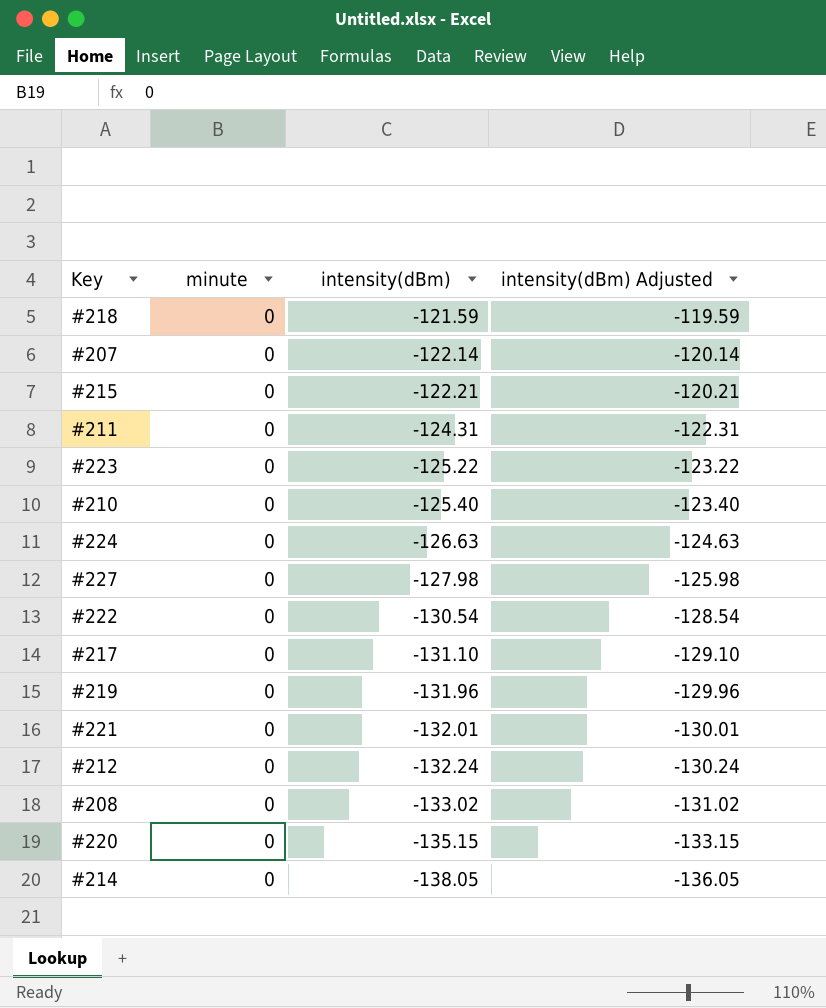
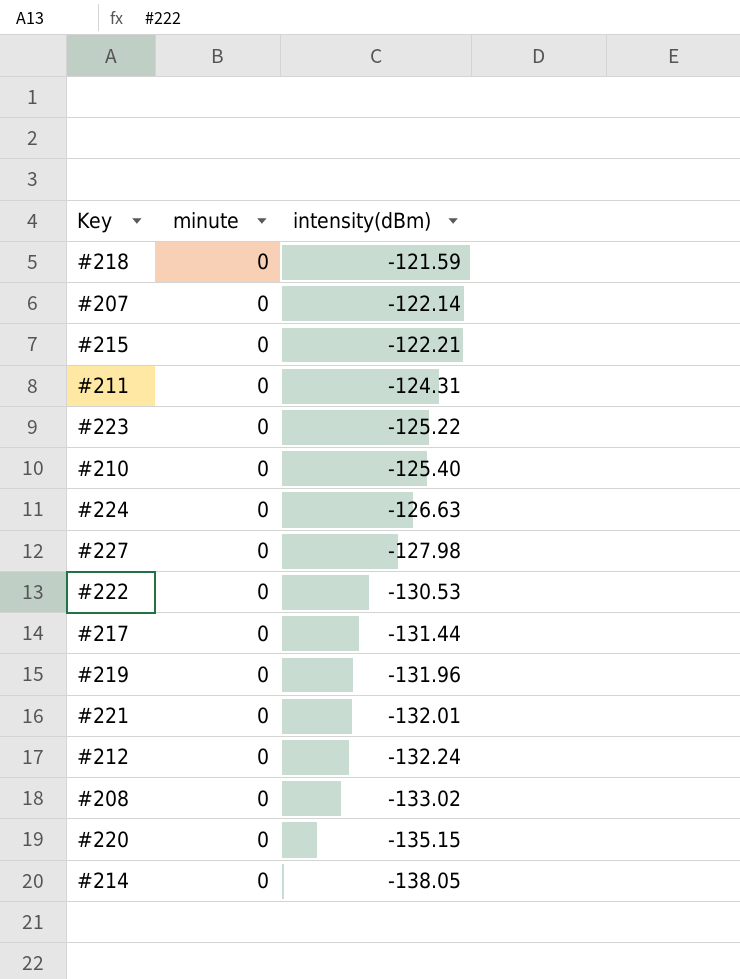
column intensity(dBm) Adjusted | formula: [intensity(dBm)] + 2 -> none
#222 | intensity(dBm): -130.54 -> -130.53
#217 | intensity(dBm): -131.10 -> -131.44

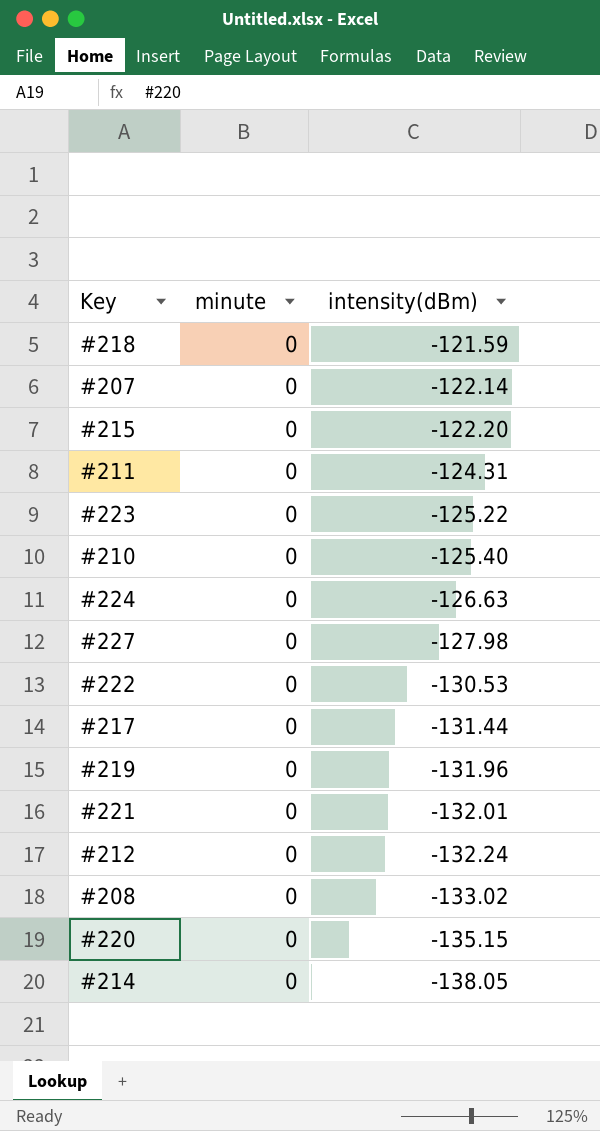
#215 | intensity(dBm): -122.21 -> -122.20

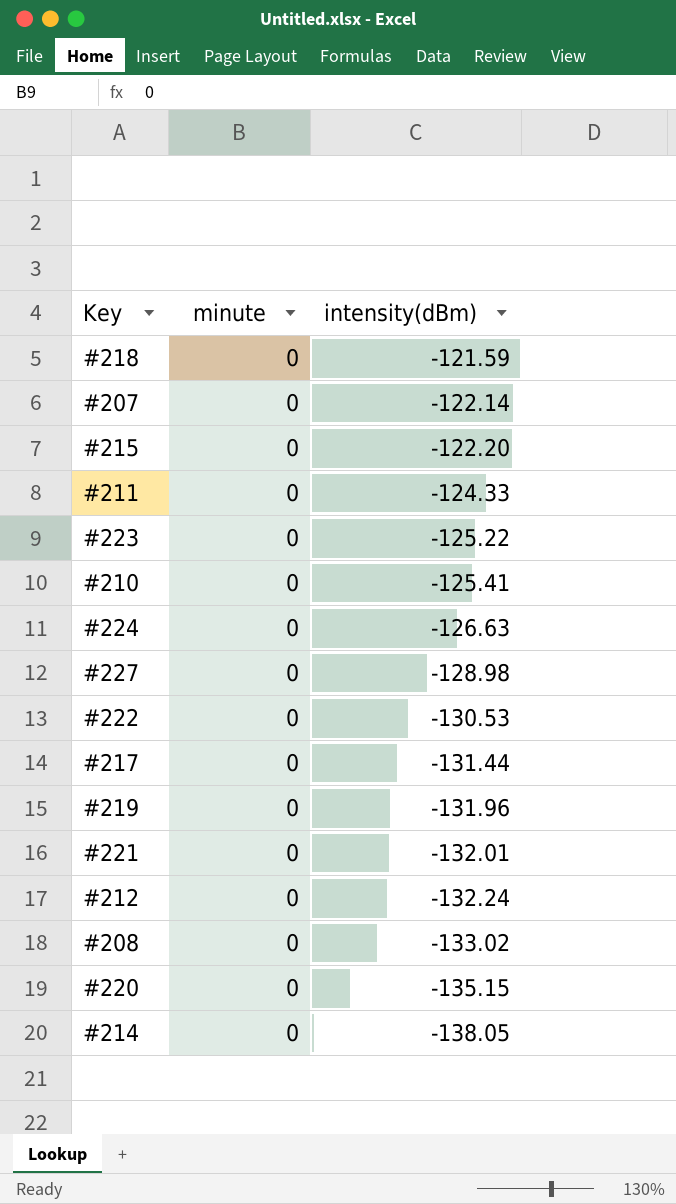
#211 | intensity(dBm): -124.31 -> -124.33
#210 | intensity(dBm): -125.40 -> -125.41
#227 | intensity(dBm): -127.98 -> -128.98

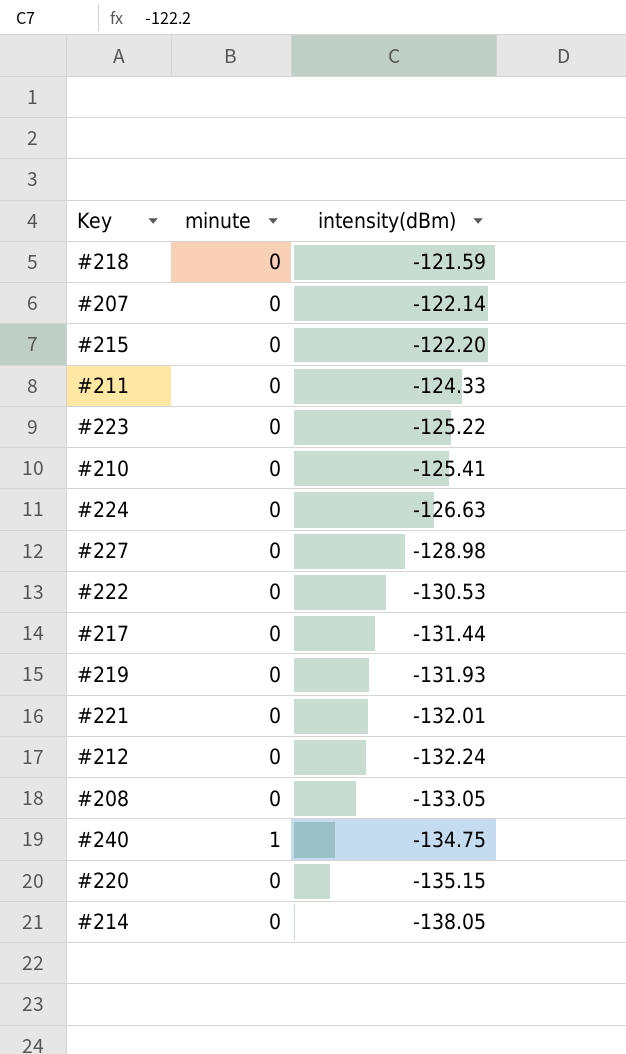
#219 | intensity(dBm): -131.96 -> -131.93
#208 | intensity(dBm): -133.02 -> -133.05
row #240: none -> 1 | -134.75

